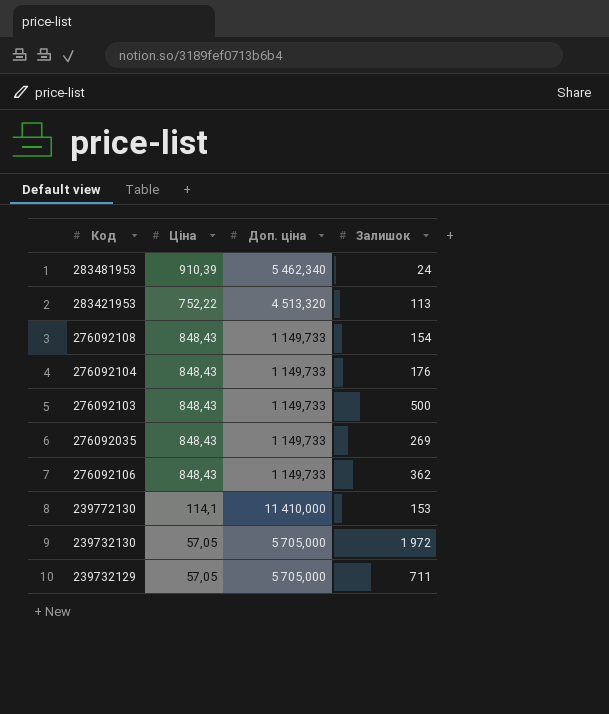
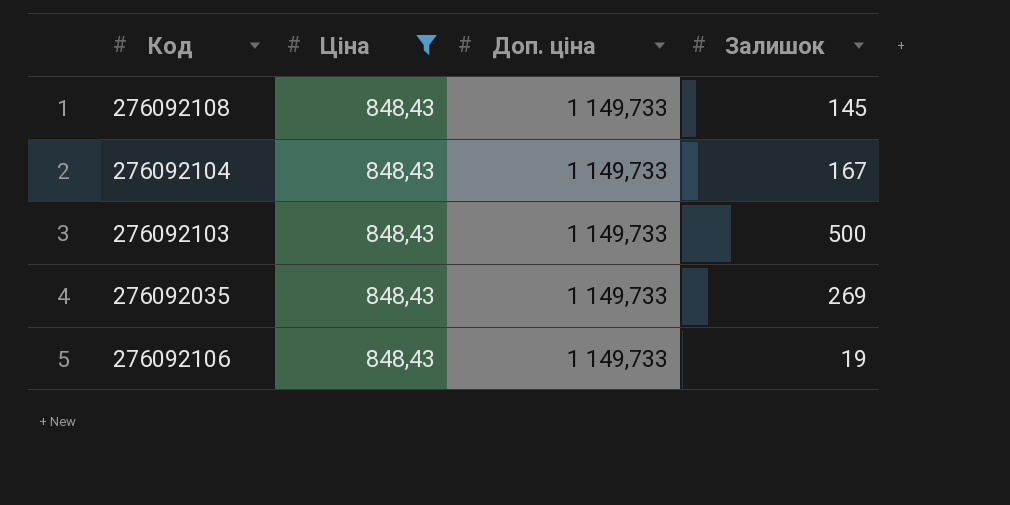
filter: none -> Ціна = 848,43
276092108 | Залишок: 154 -> 145
276092104 | Залишок: 176 -> 167
276092106 | Залишок: 362 -> 19

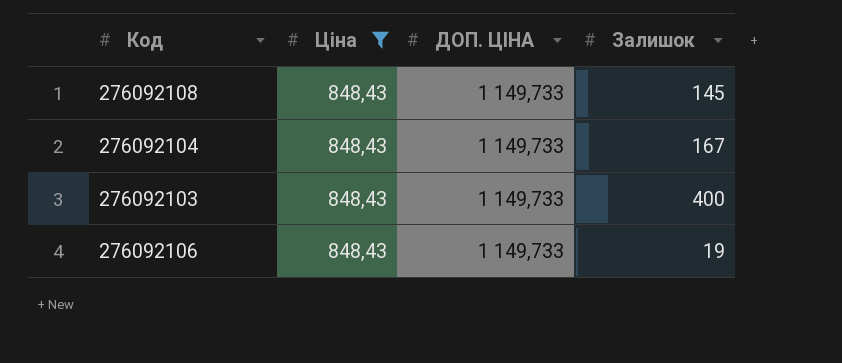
column name: Доп. ціна -> ДОП. ЦІНА
row 276092035: 848,43 | 1 149,733 | 269 -> none
276092103 | Залишок: 500 -> 400

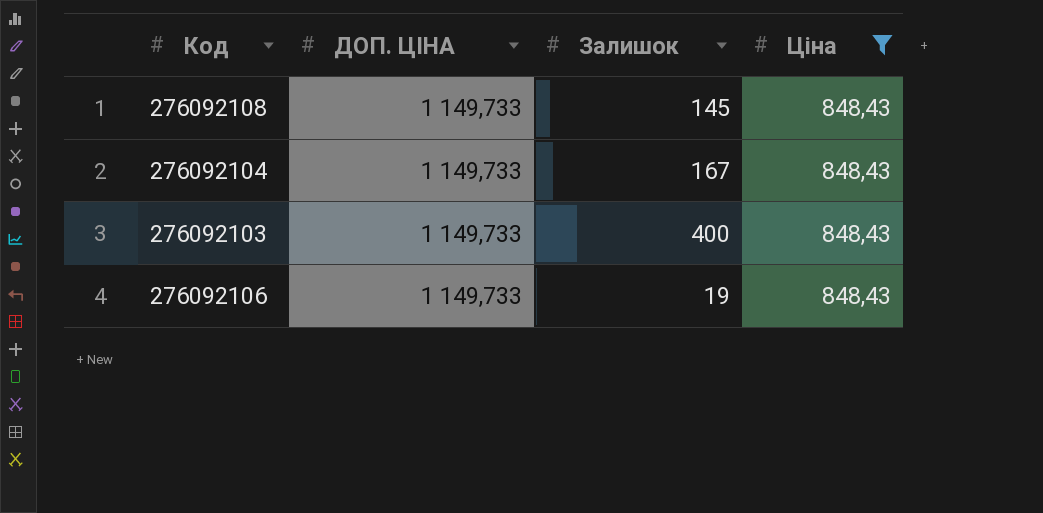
column Ціна | position: 2 -> 4

